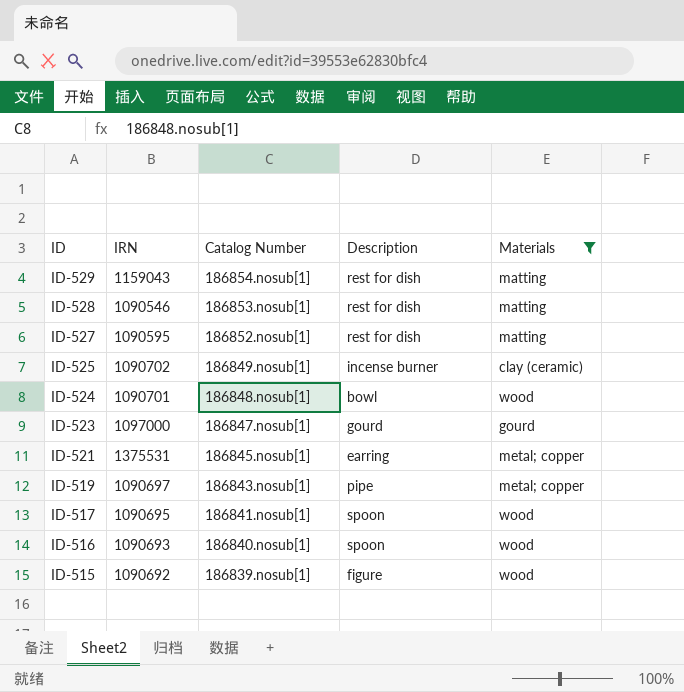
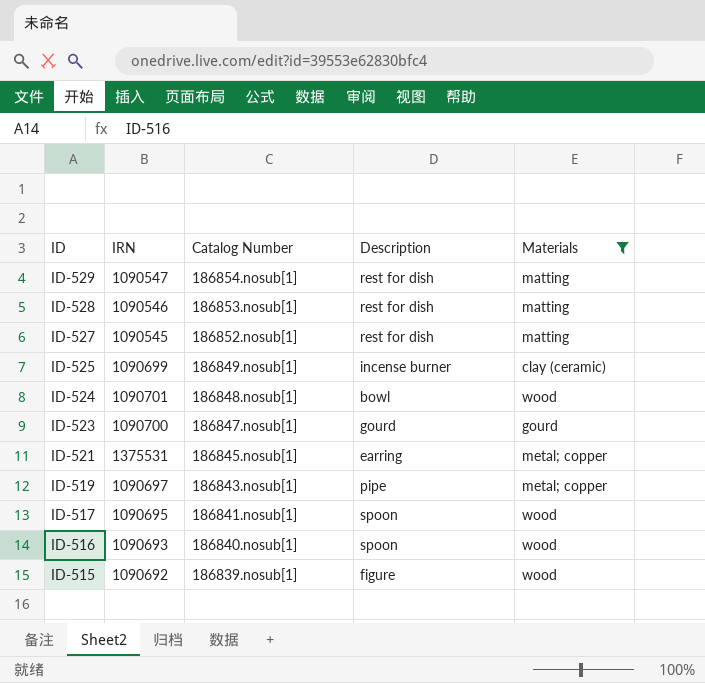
ID-529 | IRN: 1159043 -> 1090547
ID-527 | IRN: 1090595 -> 1090545
ID-525 | IRN: 1090702 -> 1090699
ID-523 | IRN: 1097000 -> 1090700

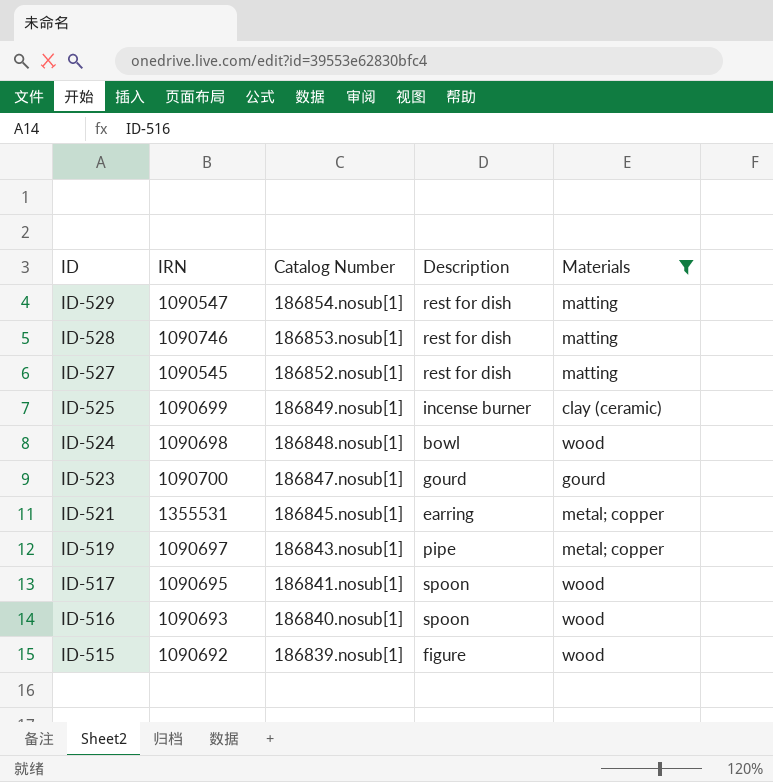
ID-528 | IRN: 1090546 -> 1090746
ID-524 | IRN: 1090701 -> 1090698
ID-521 | IRN: 1375531 -> 1355531

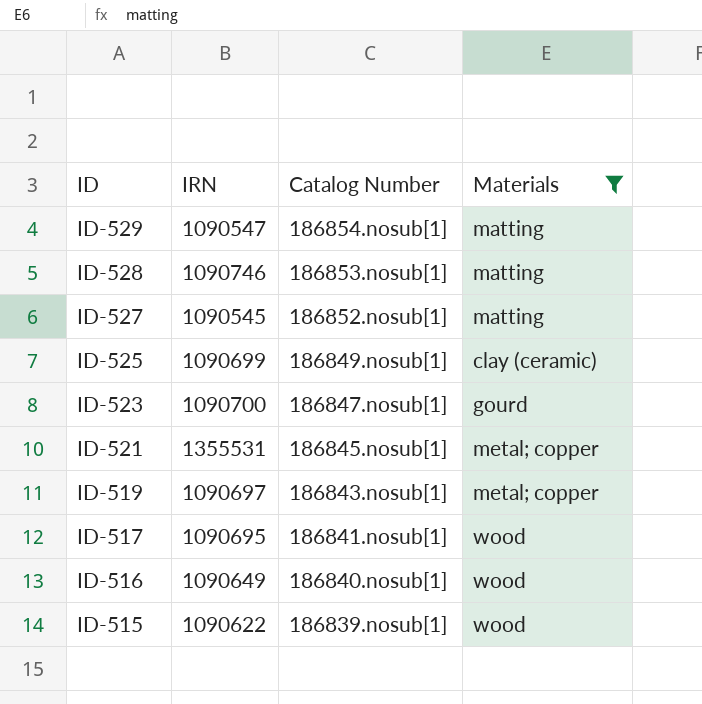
column Description | position: 4 -> none
row ID-524: 1090698 | 186848.nosub[1] | bowl | wood -> none
ID-516 | IRN: 1090693 -> 1090649
ID-515 | IRN: 1090692 -> 1090622

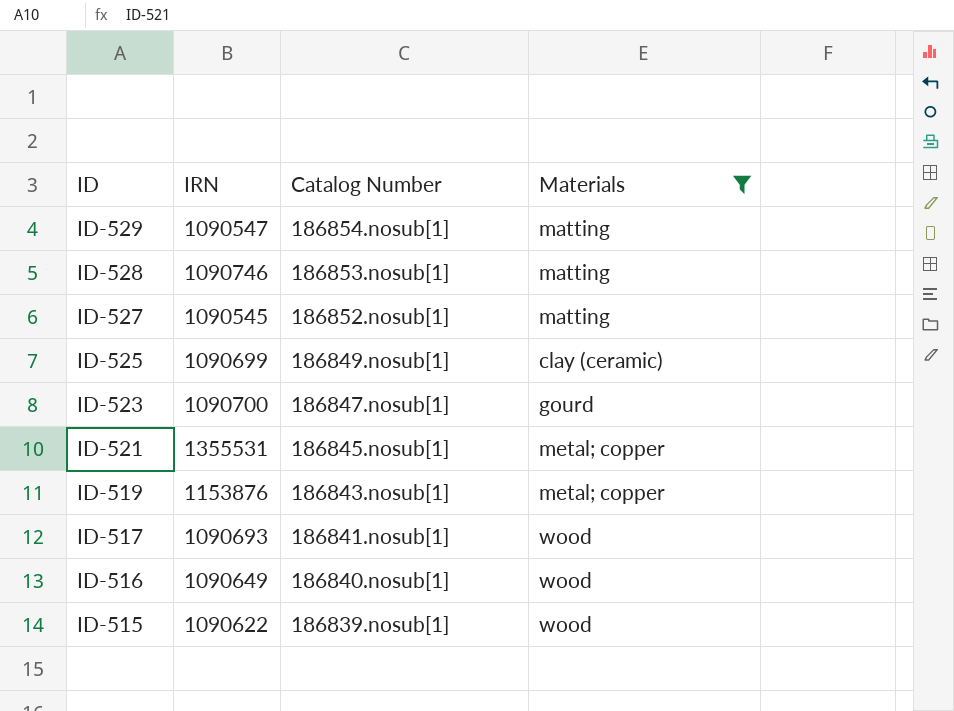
ID-519 | IRN: 1090697 -> 1153876
ID-517 | IRN: 1090695 -> 1090693

